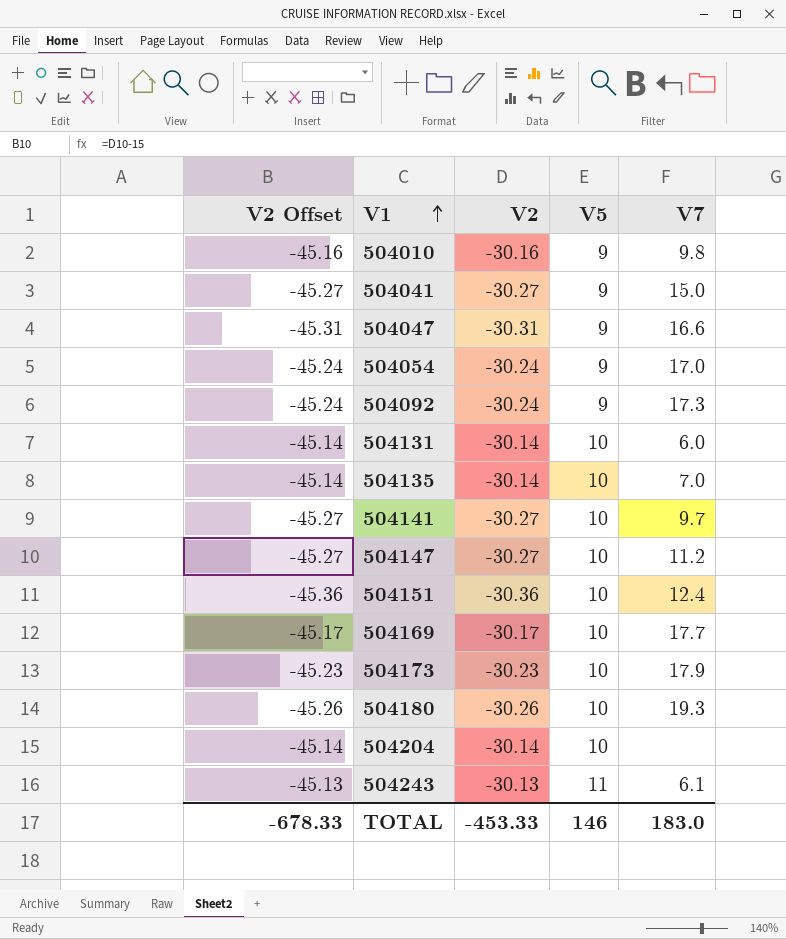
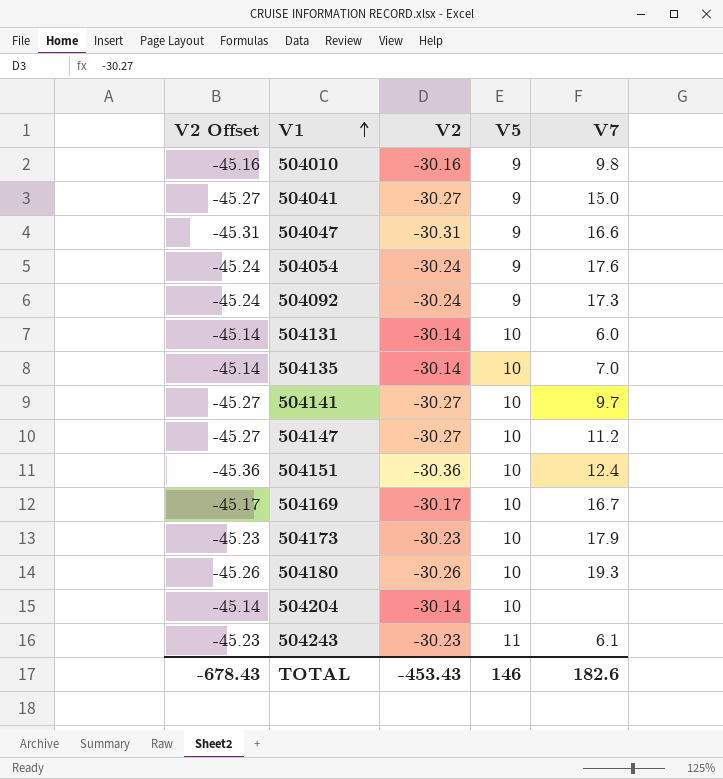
504054 | V7: 17.0 -> 17.6
504169 | V7: 17.7 -> 16.7
504243 | V2 Offset: -45.13 -> -45.23
504243 | V2: -30.13 -> -30.23
TOTAL | V2 Offset: -678.33 -> -678.43
TOTAL | V2: -453.33 -> -453.43
TOTAL | V7: 183.0 -> 182.6

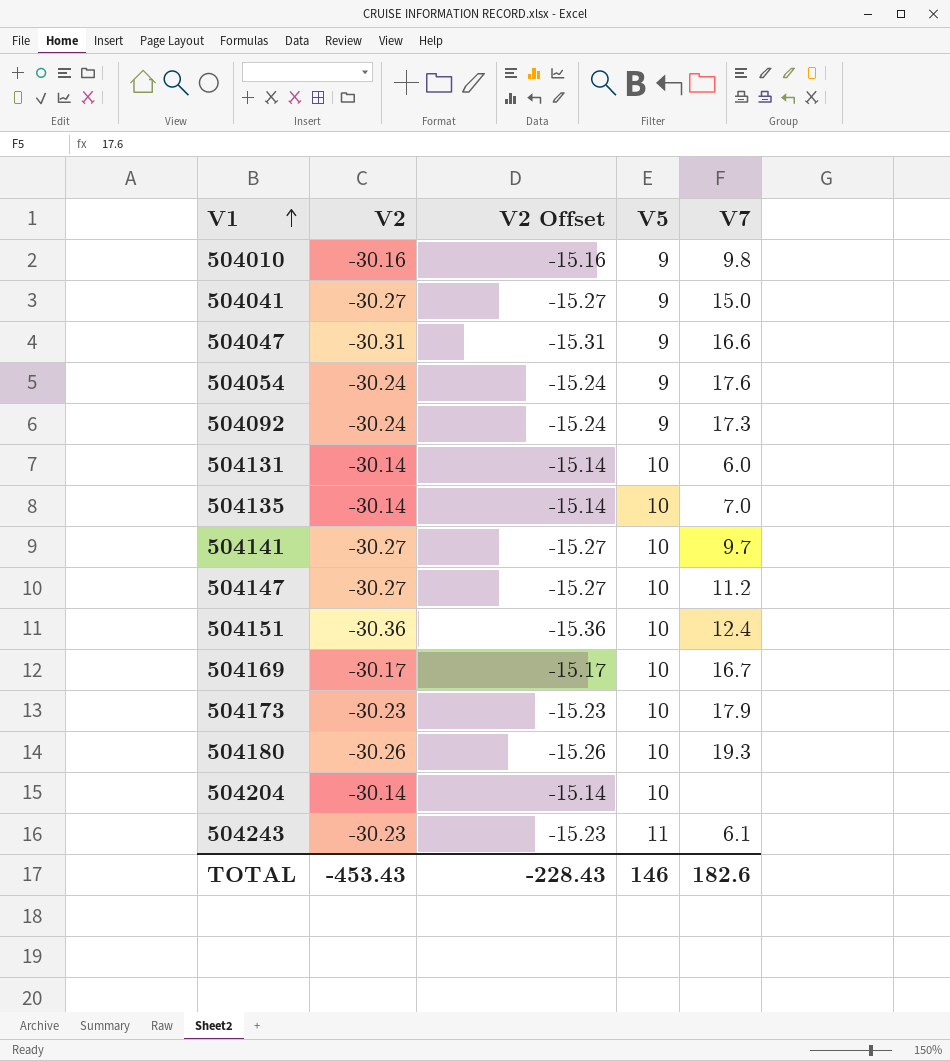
column V2 Offset | formula: [V2] - 15 -> [V2] + 15
column V2 Offset | position: 1 -> 3
TOTAL | V2 Offset: -678.43 -> -228.43

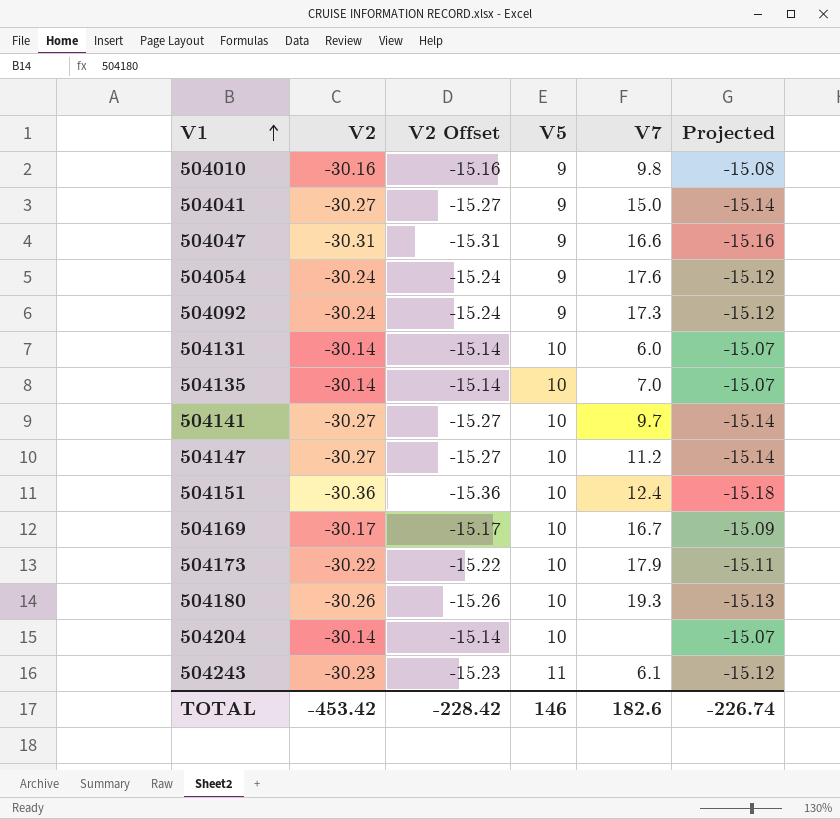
column Projected | formula: none -> [V2] * 0.5
504173 | V2: -30.23 -> -30.22
504173 | V2 Offset: -15.23 -> -15.22
TOTAL | V2: -453.43 -> -453.42
TOTAL | V2 Offset: -228.43 -> -228.42

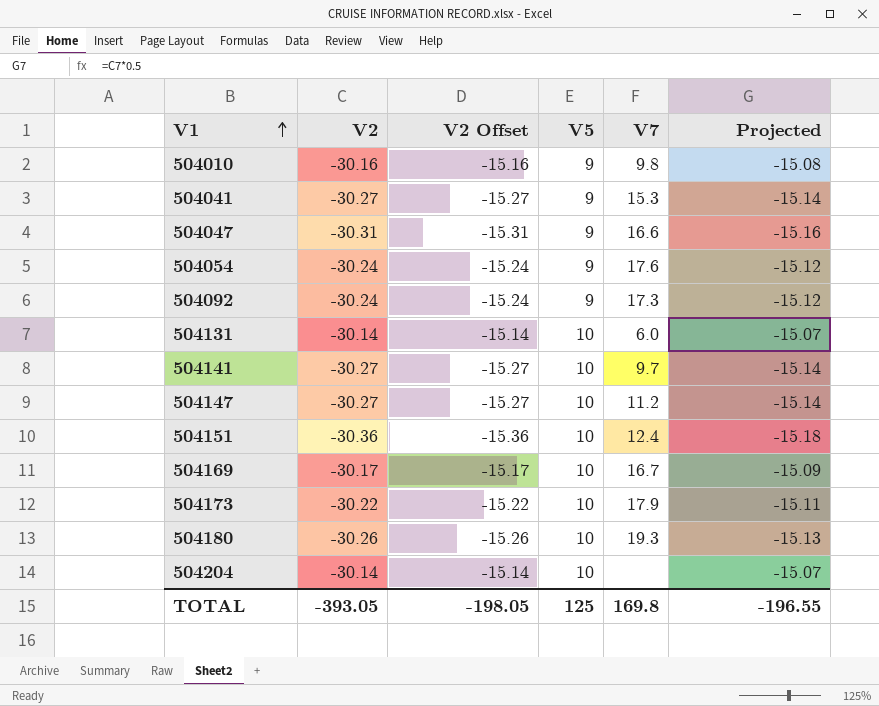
row 504135: -30.14 | -15.14 | 10 | 7.0 | -15.07 -> none
row 504243: -30.23 | -15.23 | 11 | 6.1 | -15.12 -> none
504041 | V7: 15.0 -> 15.3
TOTAL | V2: -453.42 -> -393.05
TOTAL | V2 Offset: -228.42 -> -198.05
TOTAL | V5: 146 -> 125
TOTAL | V7: 182.6 -> 169.8
TOTAL | Projected: -226.74 -> -196.55

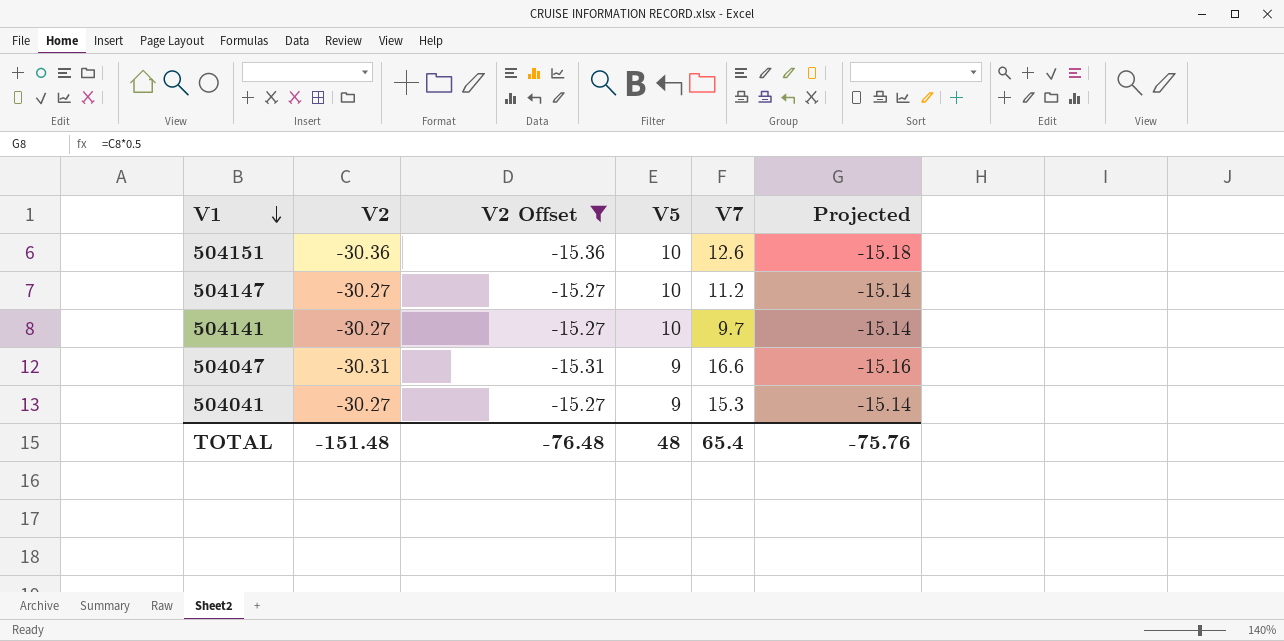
filter: none -> V2 Offset <= -15.27
row order: V1 ascending -> V1 descending
504151 | V7: 12.4 -> 12.6
TOTAL | V2: -393.05 -> -151.48
TOTAL | V2 Offset: -198.05 -> -76.48
TOTAL | V5: 125 -> 48
TOTAL | V7: 169.8 -> 65.4
TOTAL | Projected: -196.55 -> -75.76

